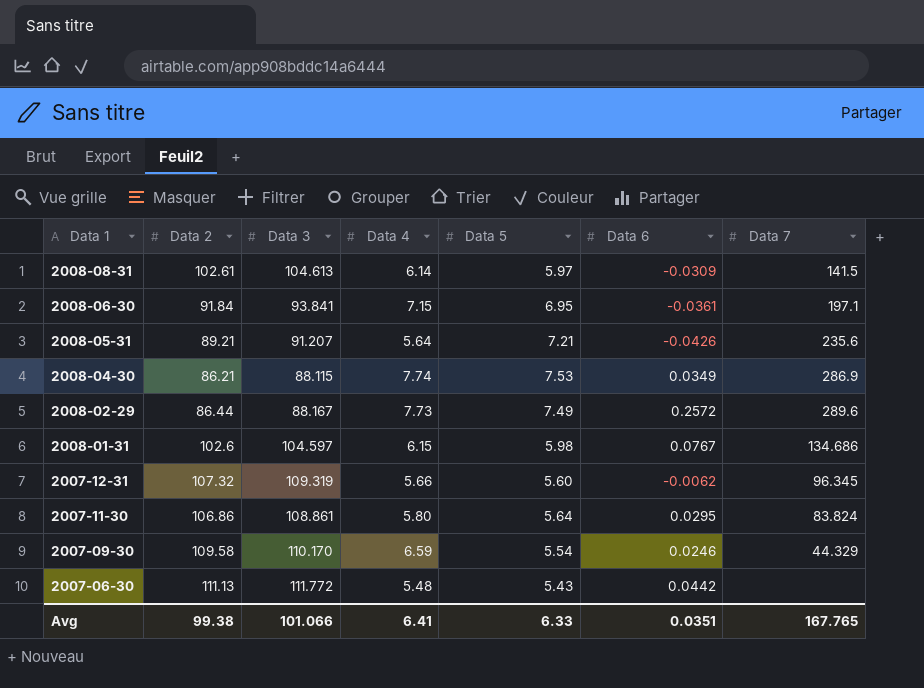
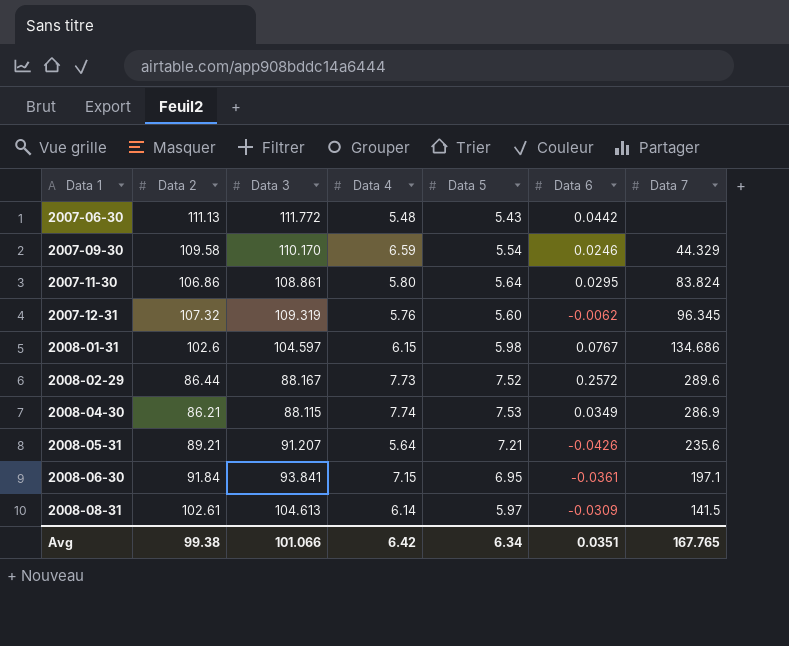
row order: Data 1 descending -> Data 1 ascending
2007-12-31 | Data 4: 5.66 -> 5.76
2008-02-29 | Data 5: 7.49 -> 7.52
Avg | Data 4: 6.41 -> 6.42
Avg | Data 5: 6.33 -> 6.34

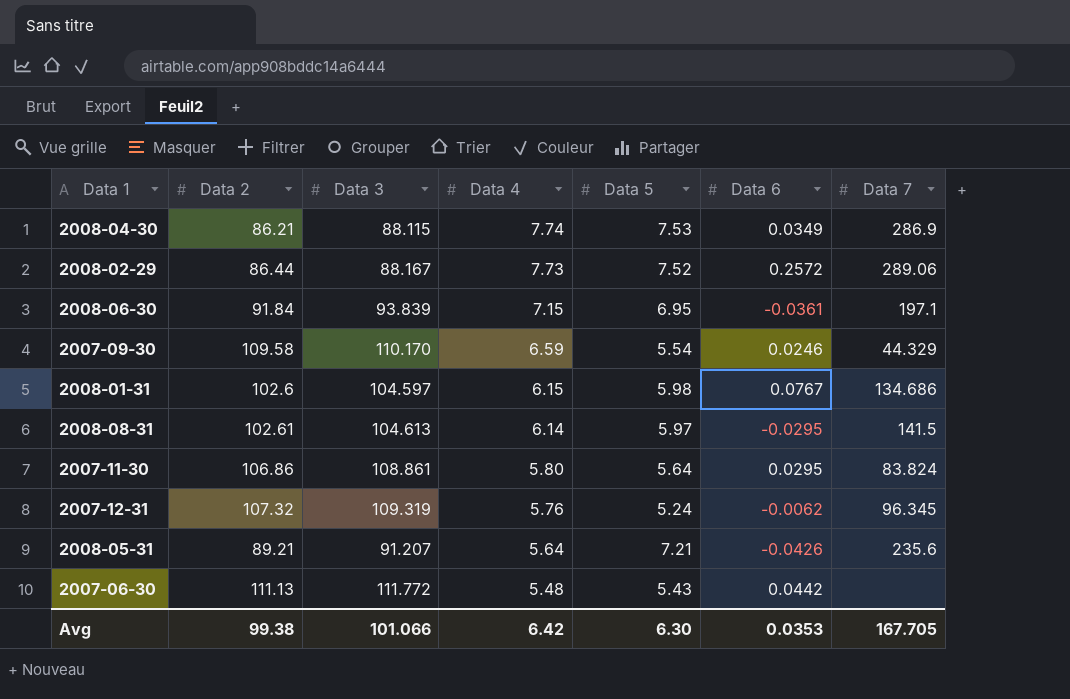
row order: Data 1 ascending -> Data 4 descending
2008-02-29 | Data 7: 289.6 -> 289.06
2008-06-30 | Data 3: 93.841 -> 93.839
2008-08-31 | Data 6: -0.0309 -> -0.0295
2007-12-31 | Data 5: 5.60 -> 5.24
Avg | Data 5: 6.34 -> 6.30
Avg | Data 6: 0.0351 -> 0.0353
Avg | Data 7: 167.765 -> 167.705

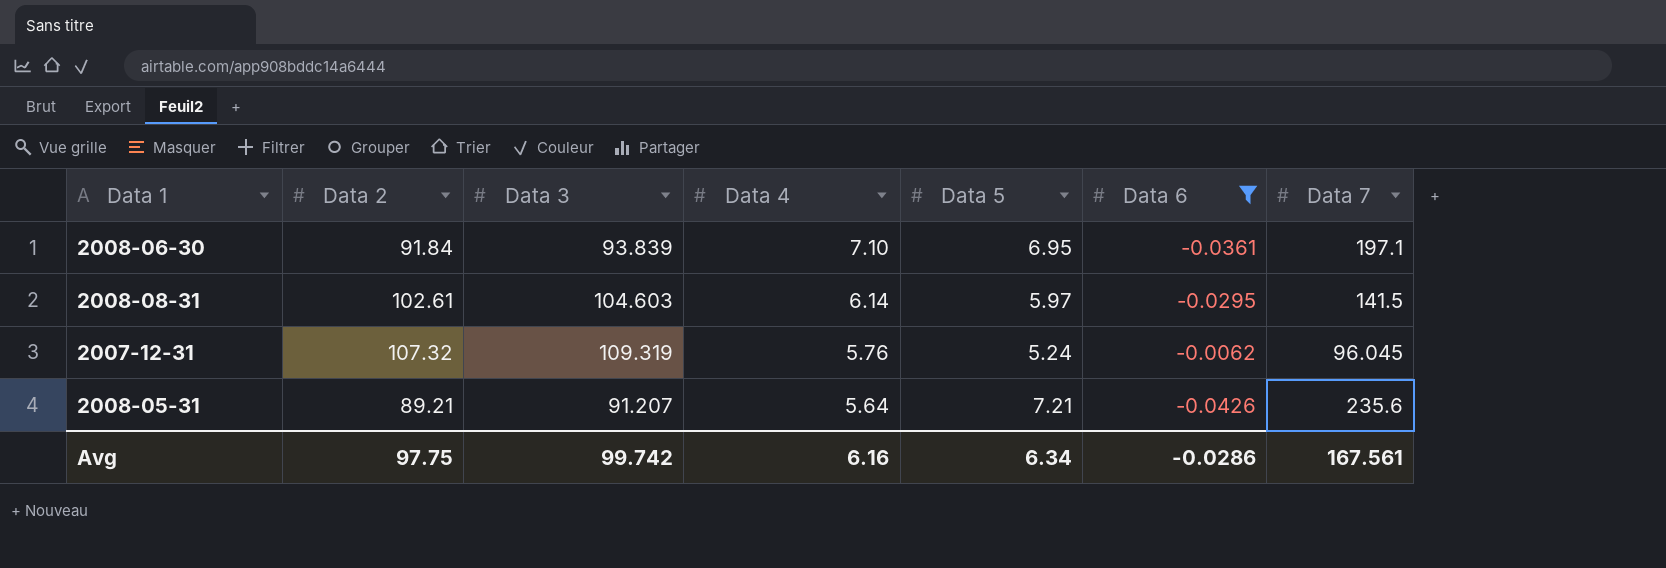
filter: none -> Data 6 <= -0.0062
2008-06-30 | Data 4: 7.15 -> 7.10
2008-08-31 | Data 3: 104.613 -> 104.603
2007-12-31 | Data 7: 96.345 -> 96.045
Avg | Data 2: 99.38 -> 97.75
Avg | Data 3: 101.066 -> 99.742
Avg | Data 4: 6.42 -> 6.16
Avg | Data 5: 6.30 -> 6.34
Avg | Data 6: 0.0353 -> -0.0286
Avg | Data 7: 167.705 -> 167.561

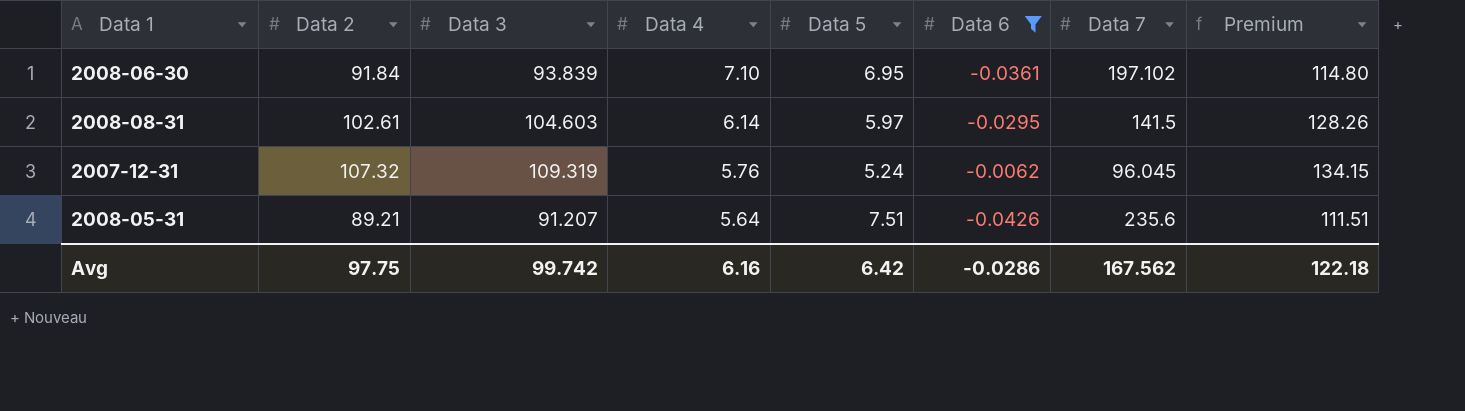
column Premium | formula: none -> [Data 2] * 1.25
2008-06-30 | Data 7: 197.1 -> 197.102
2008-05-31 | Data 5: 7.21 -> 7.51
Avg | Data 5: 6.34 -> 6.42
Avg | Data 7: 167.561 -> 167.562

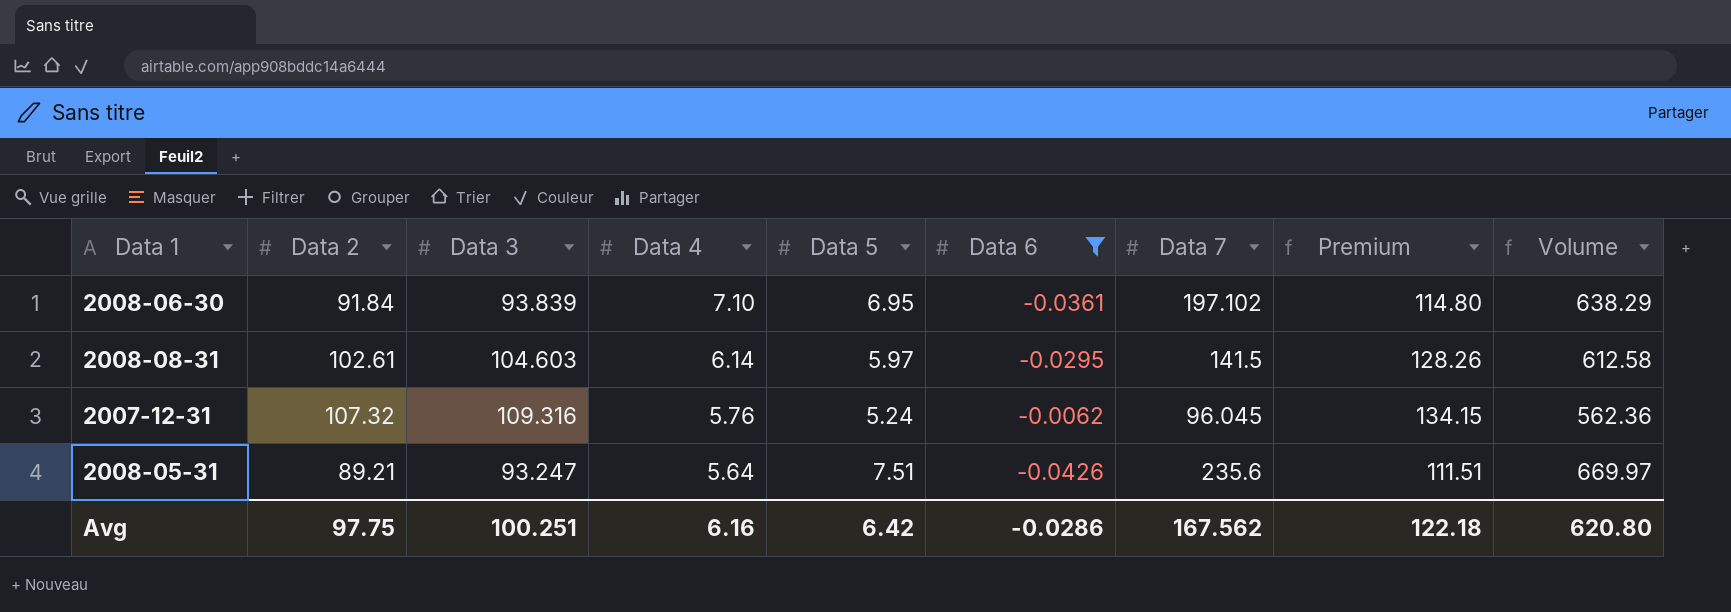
column Volume | formula: none -> [Data 2] * [Data 5]
2007-12-31 | Data 3: 109.319 -> 109.316
2008-05-31 | Data 3: 91.207 -> 93.247
Avg | Data 3: 99.742 -> 100.251

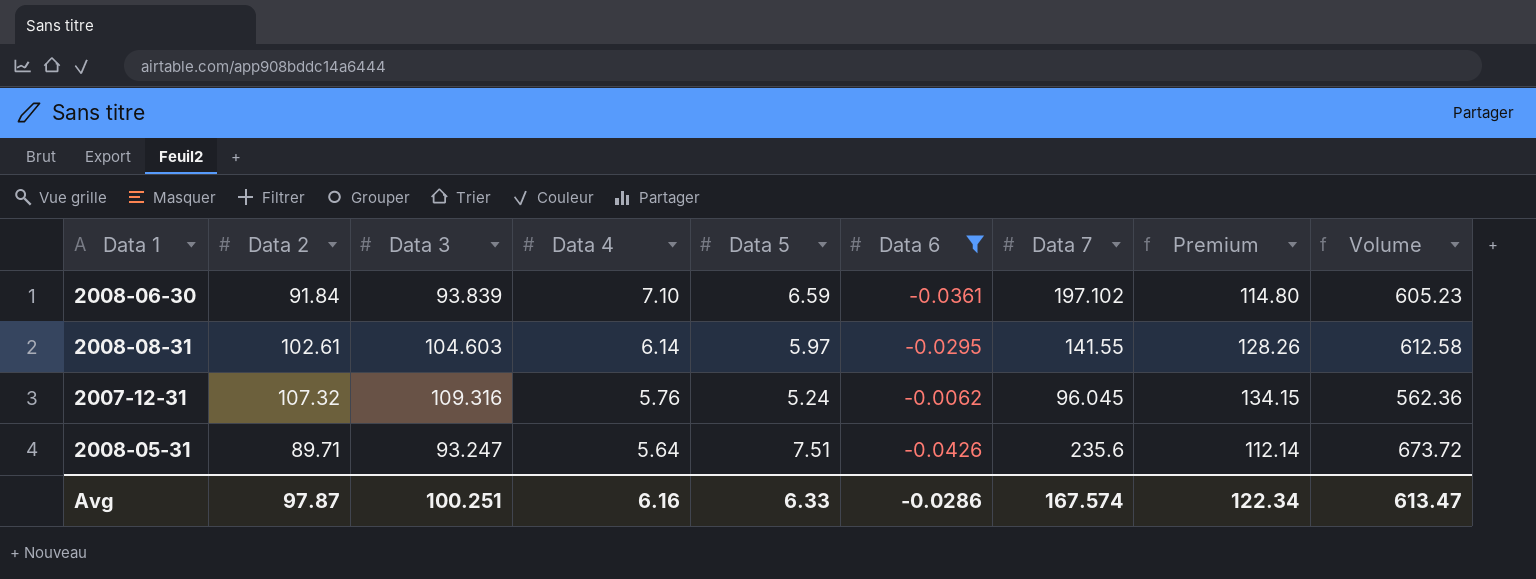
2008-06-30 | Data 5: 6.95 -> 6.59
2008-06-30 | Volume: 638.29 -> 605.23
2008-08-31 | Data 7: 141.5 -> 141.55
2008-05-31 | Data 2: 89.21 -> 89.71
2008-05-31 | Premium: 111.51 -> 112.14
2008-05-31 | Volume: 669.97 -> 673.72
Avg | Data 2: 97.75 -> 97.87
Avg | Data 5: 6.42 -> 6.33
Avg | Data 7: 167.562 -> 167.574
Avg | Premium: 122.18 -> 122.34
Avg | Volume: 620.80 -> 613.47

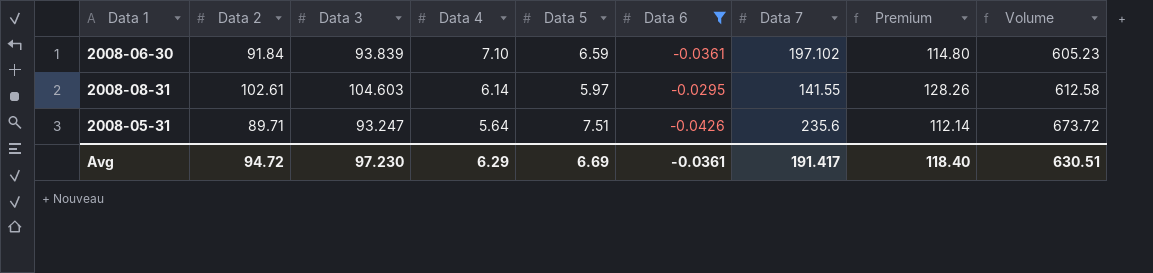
row 2007-12-31: 107.32 | 109.316 | 5.76 | 5.24 | -0.0062 | 96.045 | 134.15 | 562.36 -> none
Avg | Data 2: 97.87 -> 94.72
Avg | Data 3: 100.251 -> 97.230
Avg | Data 4: 6.16 -> 6.29
Avg | Data 5: 6.33 -> 6.69
Avg | Data 6: -0.0286 -> -0.0361
Avg | Data 7: 167.574 -> 191.417
Avg | Premium: 122.34 -> 118.40
Avg | Volume: 613.47 -> 630.51

